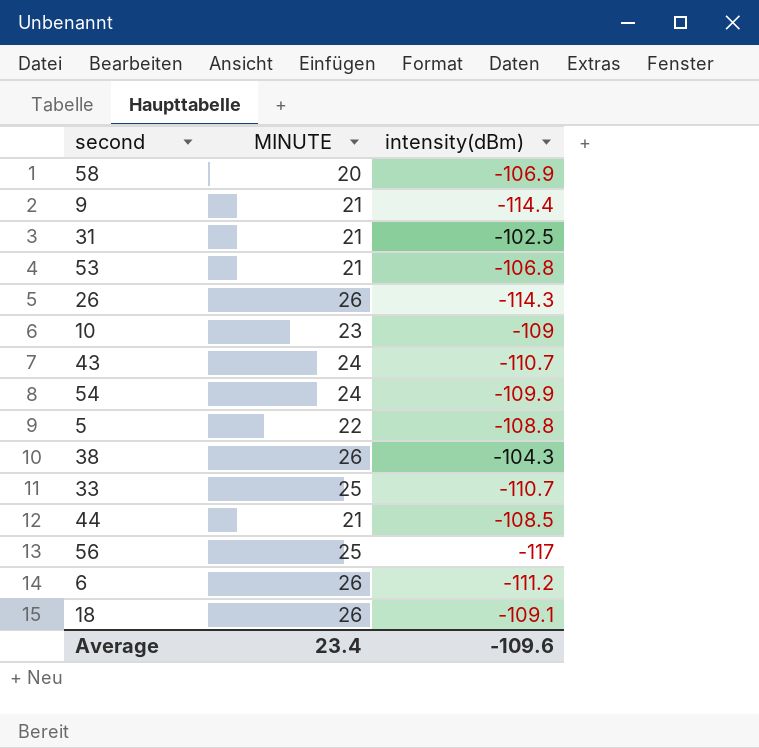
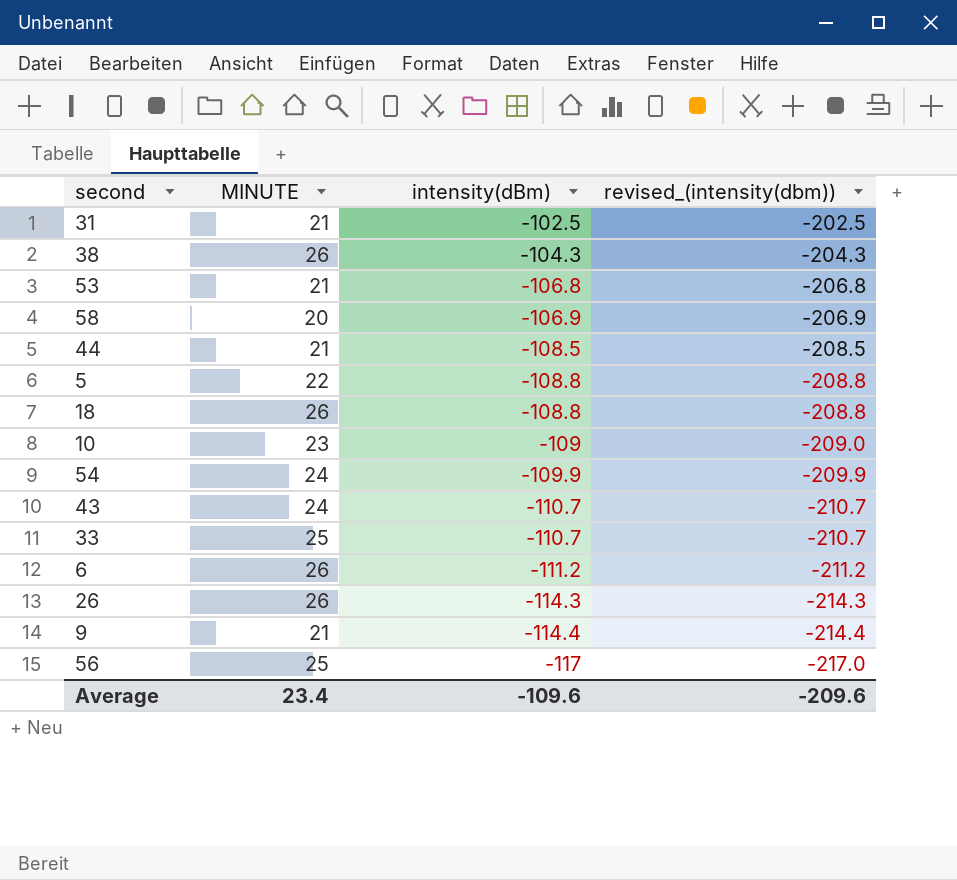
row order: none -> intensity(dBm) descending
column revised_(intensity(dbm)) | formula: none -> [intensity(dBm)] - 100
18 | intensity(dBm): -109.1 -> -108.8

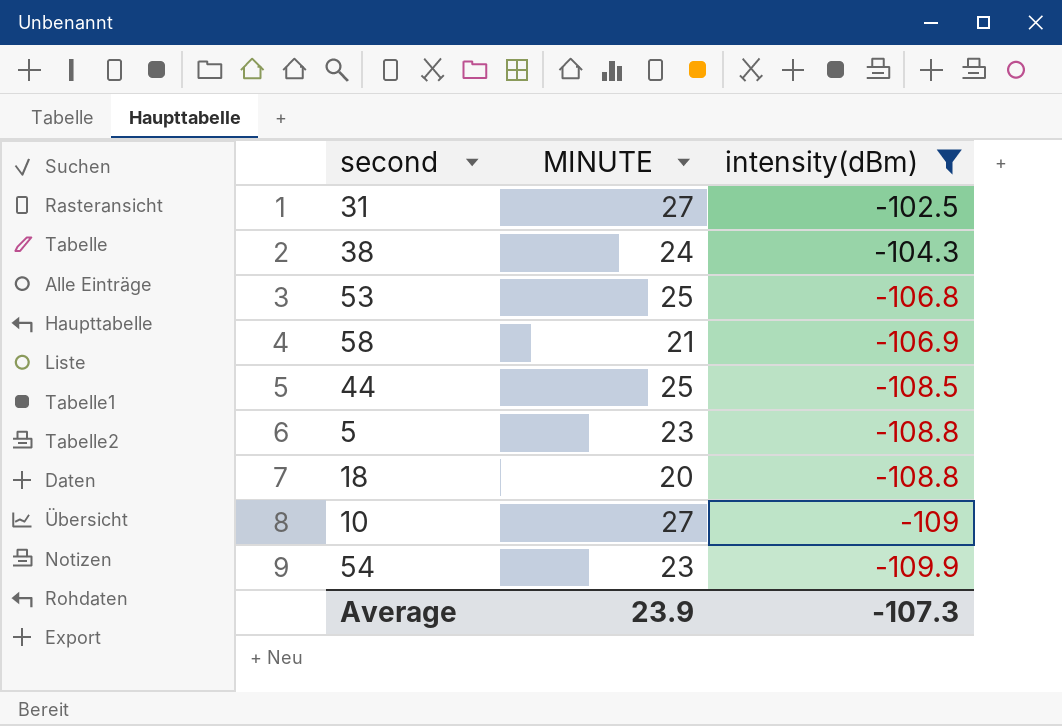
filter: none -> intensity(dBm) >= -109.9
column revised_(intensity(dbm)) | formula: [intensity(dBm)] - 100 -> none
31 | MINUTE: 21 -> 27
38 | MINUTE: 26 -> 24
53 | MINUTE: 21 -> 25
58 | MINUTE: 20 -> 21
44 | MINUTE: 21 -> 25
5 | MINUTE: 22 -> 23
18 | MINUTE: 26 -> 20
10 | MINUTE: 23 -> 27
54 | MINUTE: 24 -> 23
Average | MINUTE: 23.4 -> 23.9
Average | intensity(dBm): -109.6 -> -107.3

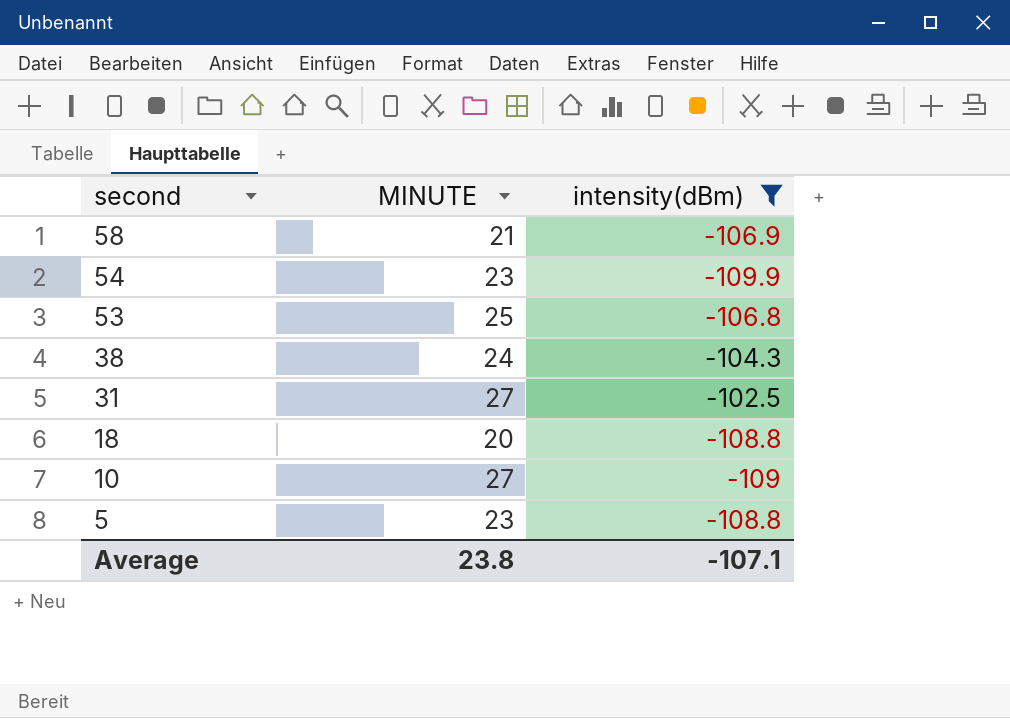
row order: intensity(dBm) descending -> second descending
row 44: 25 | -108.5 -> none
Average | MINUTE: 23.9 -> 23.8
Average | intensity(dBm): -107.3 -> -107.1

